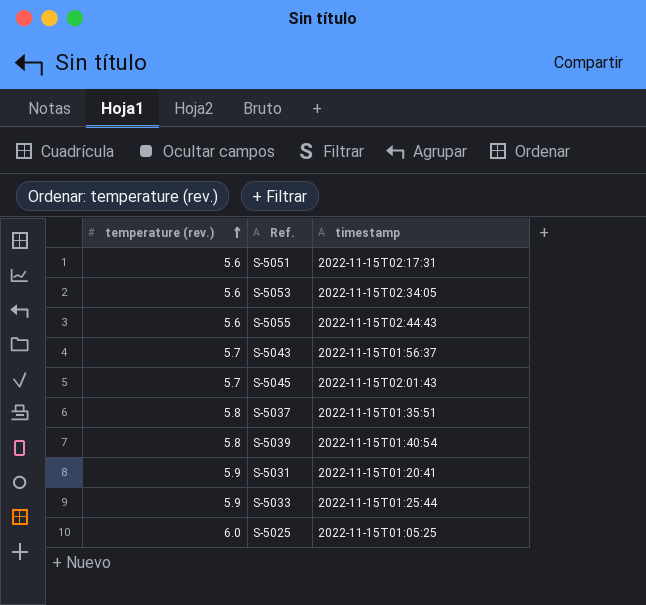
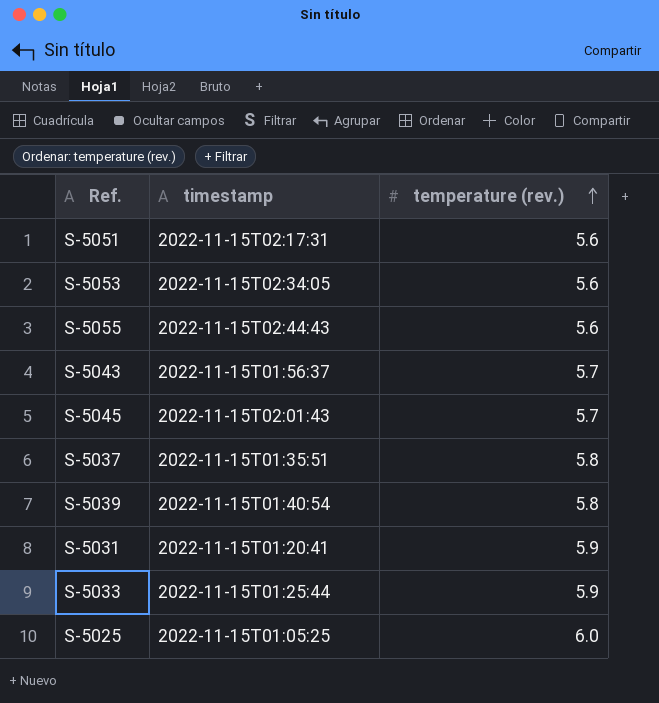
column temperature (rev.) | position: 1 -> 3

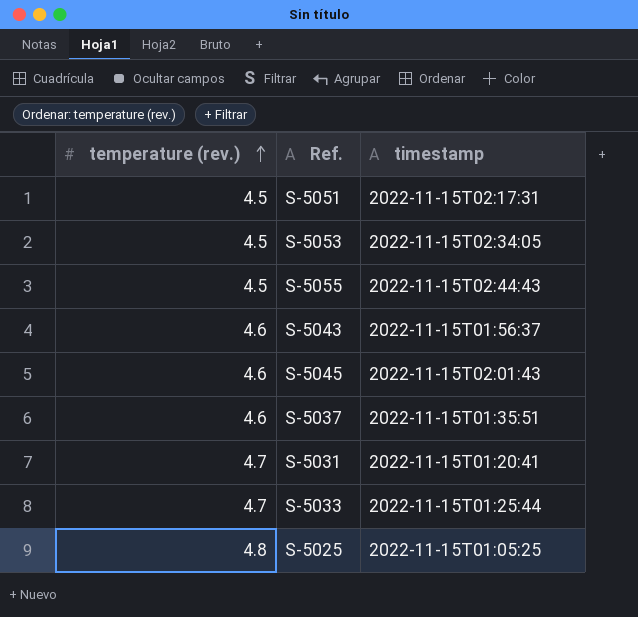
column temperature (rev.) | position: 3 -> 1
row S-5039: 2022-11-15T01:40:54 | 5.8 -> none
S-5051 | temperature (rev.): 5.6 -> 4.5
S-5053 | temperature (rev.): 5.6 -> 4.5
S-5055 | temperature (rev.): 5.6 -> 4.5
S-5043 | temperature (rev.): 5.7 -> 4.6
S-5045 | temperature (rev.): 5.7 -> 4.6
S-5037 | temperature (rev.): 5.8 -> 4.6
S-5031 | temperature (rev.): 5.9 -> 4.7
S-5033 | temperature (rev.): 5.9 -> 4.7
S-5025 | temperature (rev.): 6.0 -> 4.8

